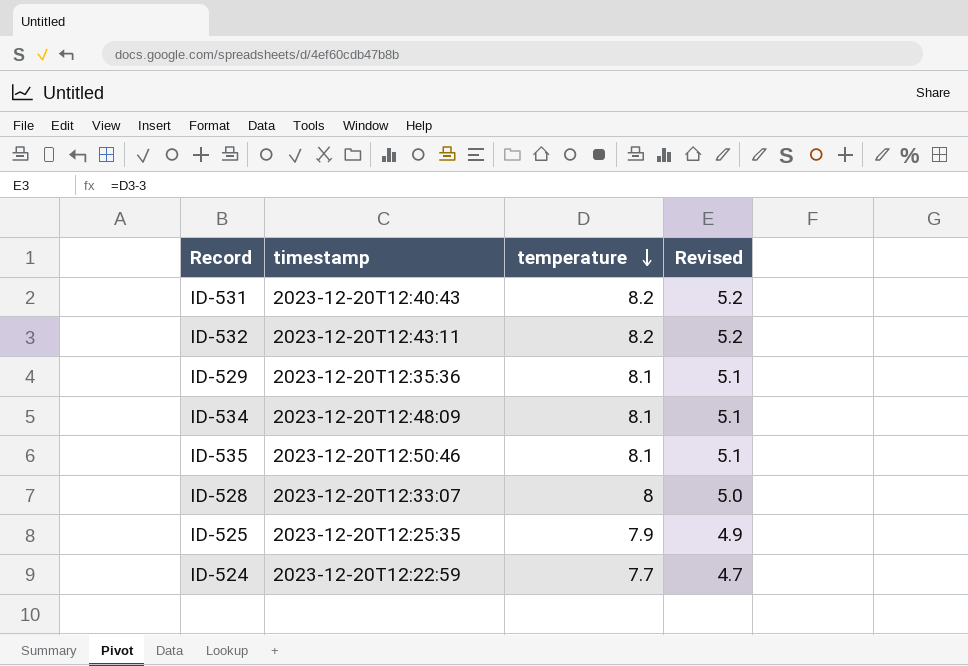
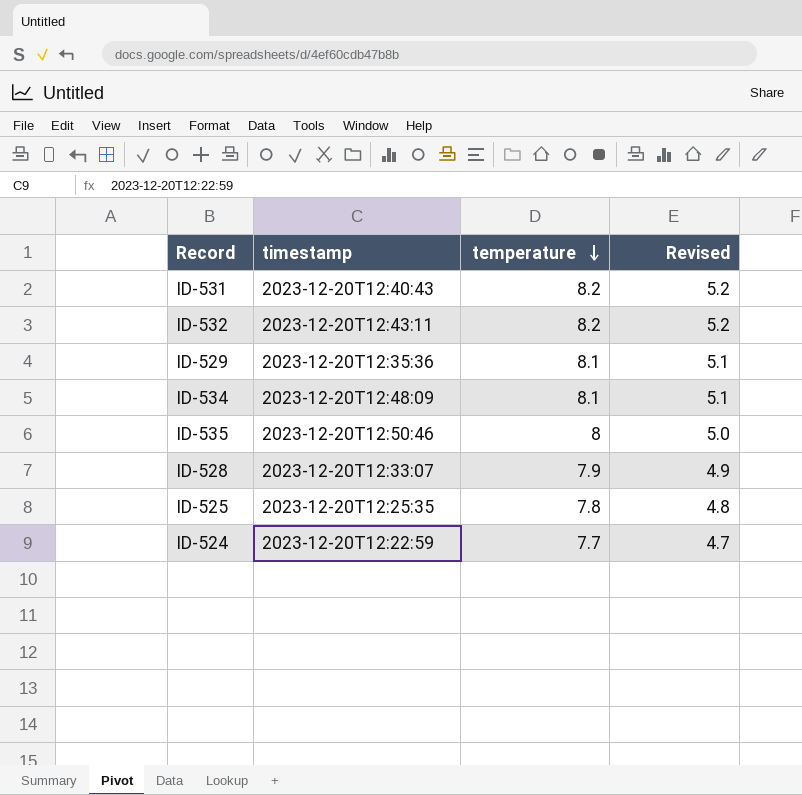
ID-535 | temperature: 8.1 -> 8
ID-535 | Revised: 5.1 -> 5.0
ID-528 | temperature: 8 -> 7.9
ID-528 | Revised: 5.0 -> 4.9
ID-525 | temperature: 7.9 -> 7.8
ID-525 | Revised: 4.9 -> 4.8

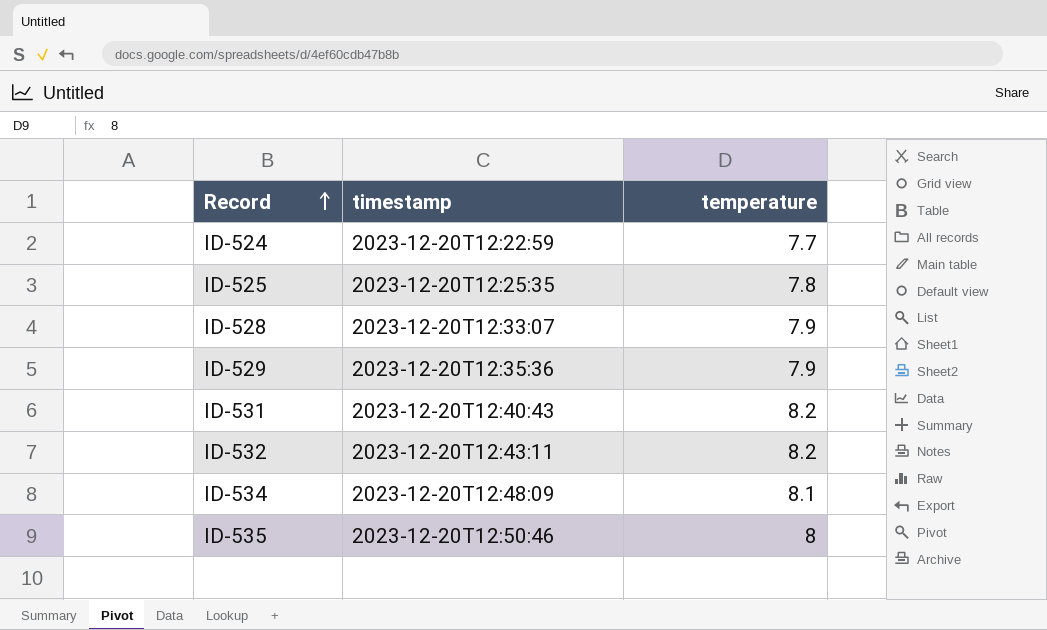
row order: temperature descending -> Record ascending
column Revised | formula: [temperature] - 3 -> none
ID-529 | temperature: 8.1 -> 7.9

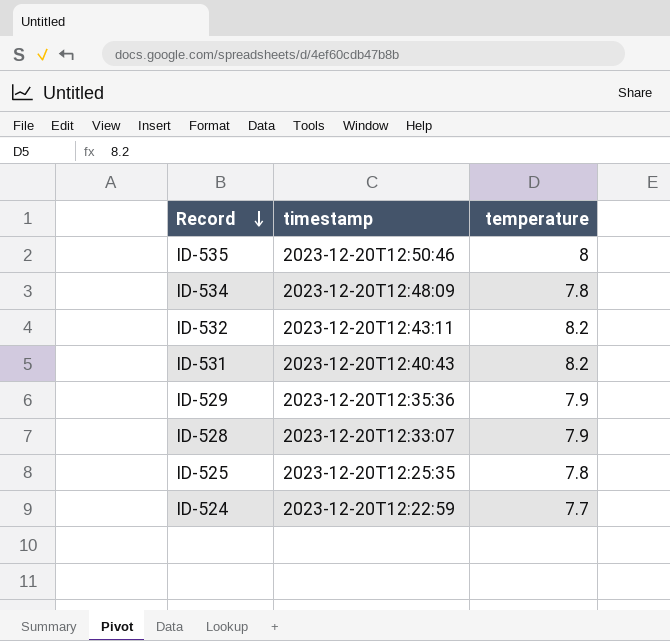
row order: Record ascending -> Record descending
ID-534 | temperature: 8.1 -> 7.8

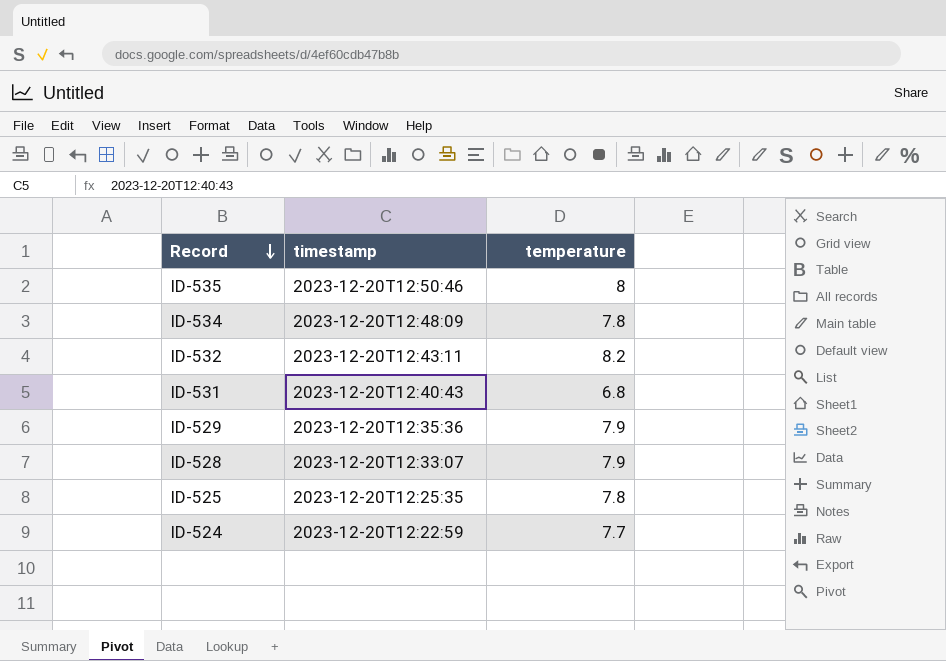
ID-531 | temperature: 8.2 -> 6.8

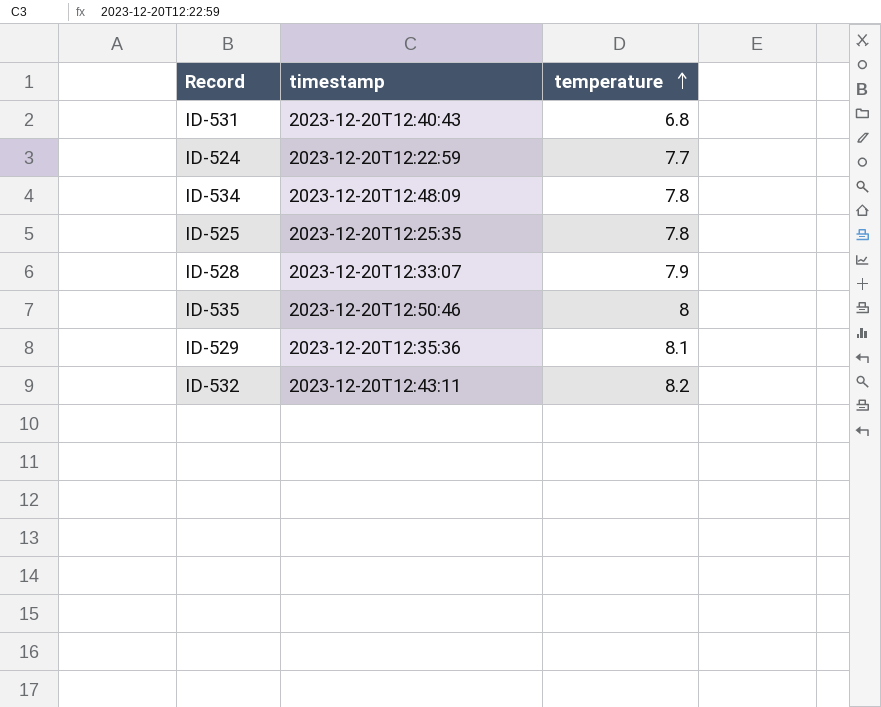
row order: Record descending -> temperature ascending
ID-529 | temperature: 7.9 -> 8.1

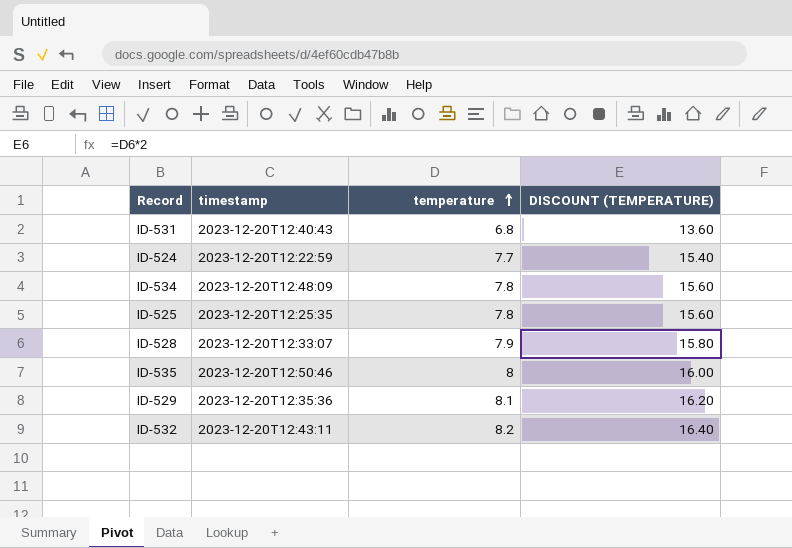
column DISCOUNT (TEMPERATURE) | formula: none -> [temperature] * 2

